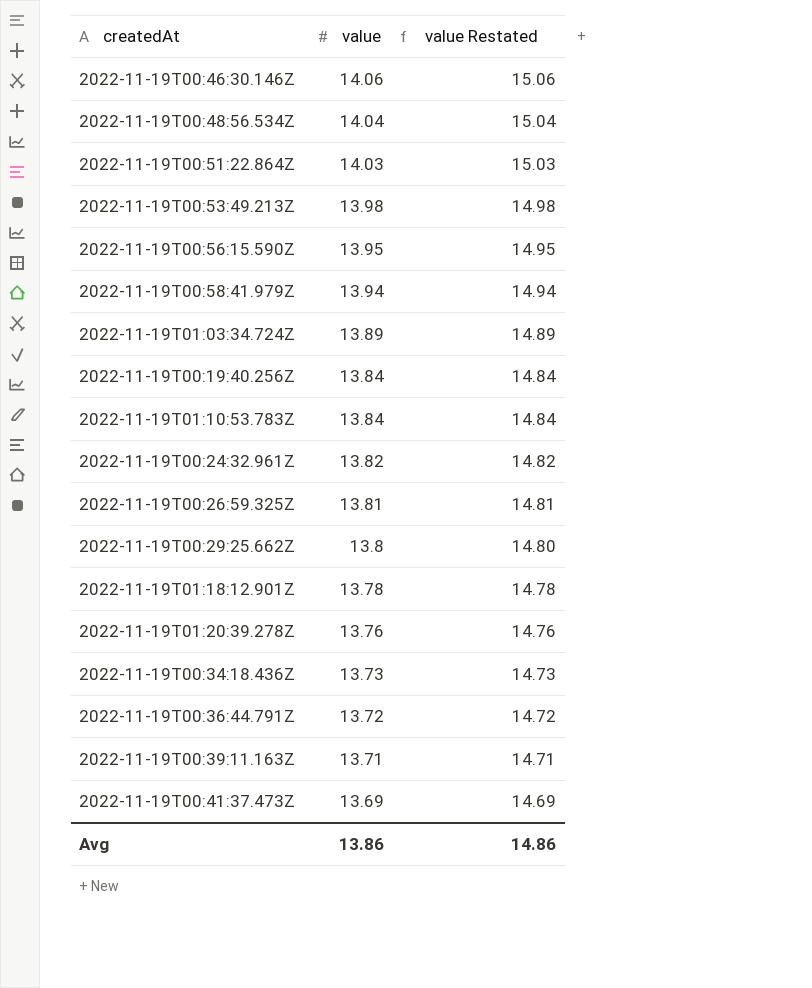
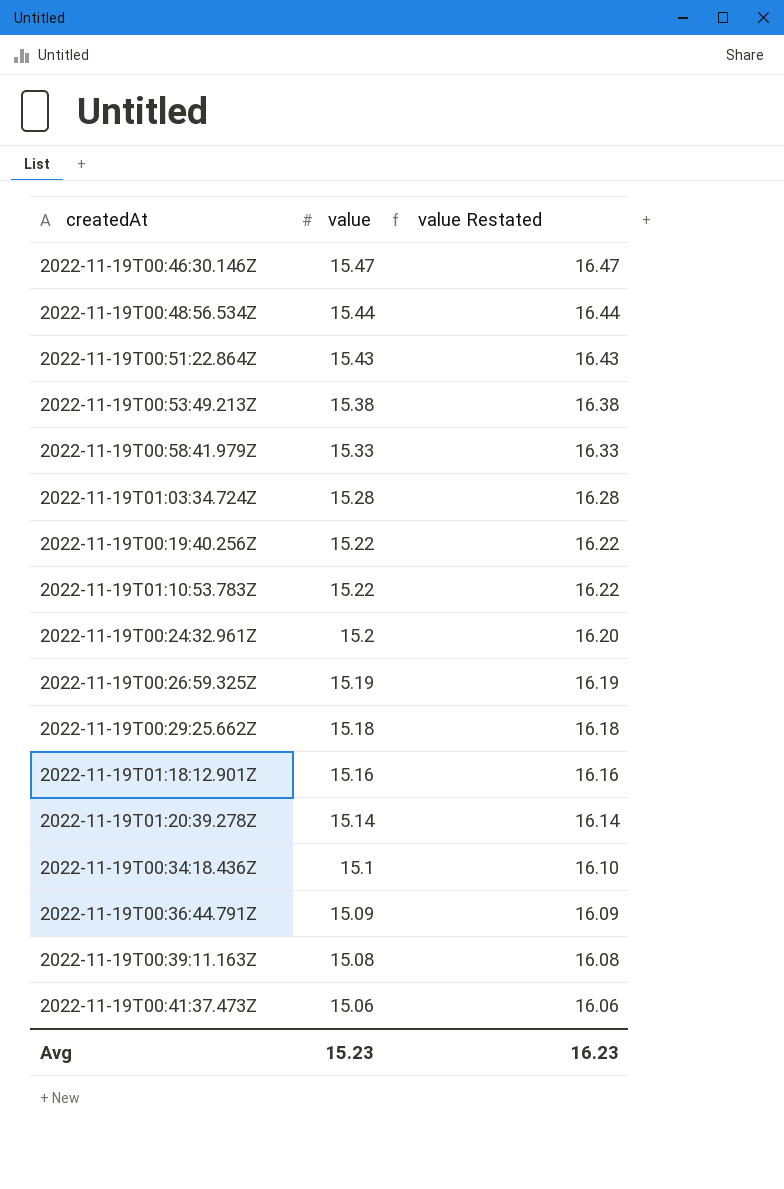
row 2022-11-19T00:56:15.590Z: 13.95 | 14.95 -> none
2022-11-19T00:46:30.146Z | value: 14.06 -> 15.47
2022-11-19T00:46:30.146Z | value Restated: 15.06 -> 16.47
2022-11-19T00:48:56.534Z | value: 14.04 -> 15.44
2022-11-19T00:48:56.534Z | value Restated: 15.04 -> 16.44
2022-11-19T00:51:22.864Z | value: 14.03 -> 15.43
2022-11-19T00:51:22.864Z | value Restated: 15.03 -> 16.43
2022-11-19T00:53:49.213Z | value: 13.98 -> 15.38
2022-11-19T00:53:49.213Z | value Restated: 14.98 -> 16.38
2022-11-19T00:58:41.979Z | value: 13.94 -> 15.33
2022-11-19T00:58:41.979Z | value Restated: 14.94 -> 16.33
2022-11-19T01:03:34.724Z | value: 13.89 -> 15.28
2022-11-19T01:03:34.724Z | value Restated: 14.89 -> 16.28
2022-11-19T00:19:40.256Z | value: 13.84 -> 15.22
2022-11-19T00:19:40.256Z | value Restated: 14.84 -> 16.22
2022-11-19T01:10:53.783Z | value: 13.84 -> 15.22
2022-11-19T01:10:53.783Z | value Restated: 14.84 -> 16.22
2022-11-19T00:24:32.961Z | value: 13.82 -> 15.2
2022-11-19T00:24:32.961Z | value Restated: 14.82 -> 16.20
2022-11-19T00:26:59.325Z | value: 13.81 -> 15.19
2022-11-19T00:26:59.325Z | value Restated: 14.81 -> 16.19
2022-11-19T00:29:25.662Z | value: 13.8 -> 15.18
2022-11-19T00:29:25.662Z | value Restated: 14.80 -> 16.18
2022-11-19T01:18:12.901Z | value: 13.78 -> 15.16
2022-11-19T01:18:12.901Z | value Restated: 14.78 -> 16.16
2022-11-19T01:20:39.278Z | value: 13.76 -> 15.14
2022-11-19T01:20:39.278Z | value Restated: 14.76 -> 16.14
2022-11-19T00:34:18.436Z | value: 13.73 -> 15.1
2022-11-19T00:34:18.436Z | value Restated: 14.73 -> 16.10
2022-11-19T00:36:44.791Z | value: 13.72 -> 15.09
2022-11-19T00:36:44.791Z | value Restated: 14.72 -> 16.09
2022-11-19T00:39:11.163Z | value: 13.71 -> 15.08
2022-11-19T00:39:11.163Z | value Restated: 14.71 -> 16.08
2022-11-19T00:41:37.473Z | value: 13.69 -> 15.06
2022-11-19T00:41:37.473Z | value Restated: 14.69 -> 16.06
Avg | value: 13.86 -> 15.23
Avg | value Restated: 14.86 -> 16.23

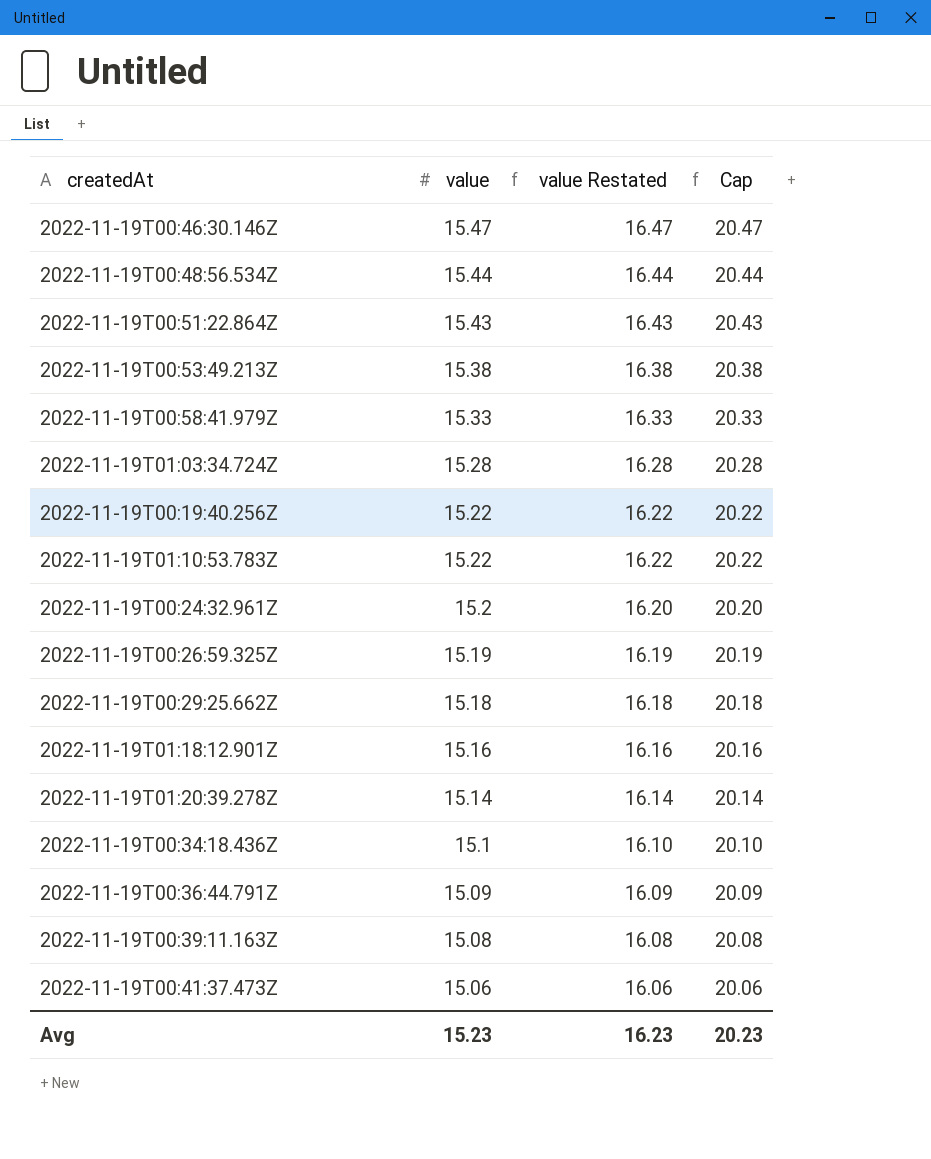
column Cap | formula: none -> [value] + 5

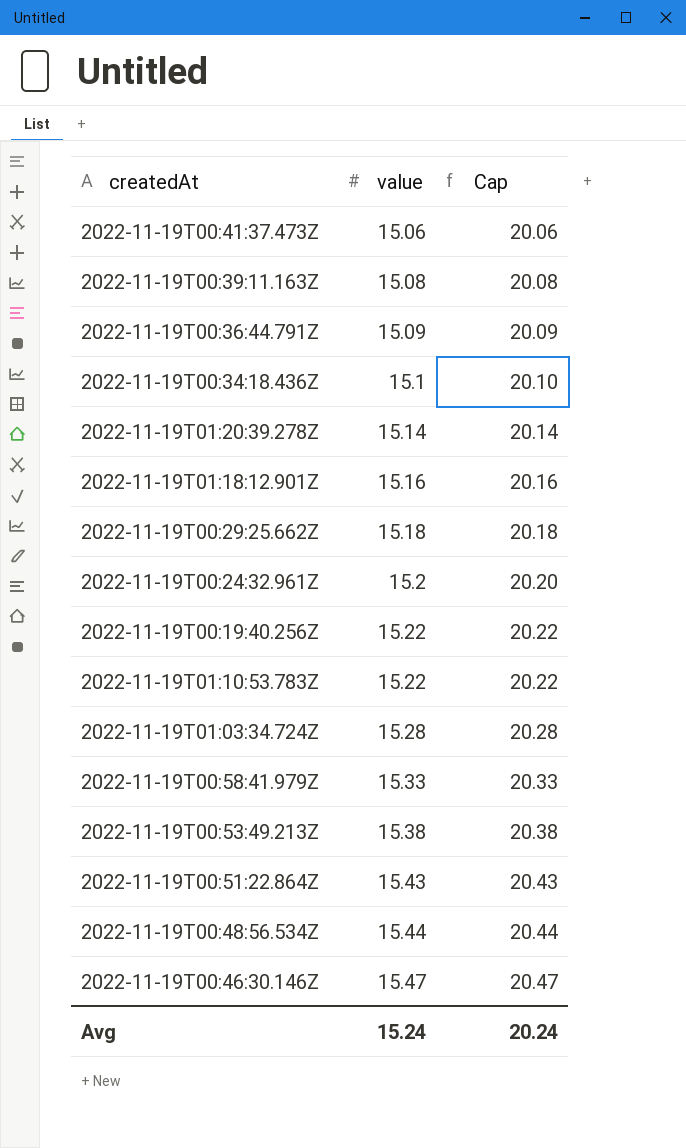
row order: value descending -> value ascending
column value Restated | formula: [value] + 1 -> none
row 2022-11-19T00:26:59.325Z: 15.19 | 16.19 | 20.19 -> none
Avg | value: 15.23 -> 15.24
Avg | Cap: 20.23 -> 20.24

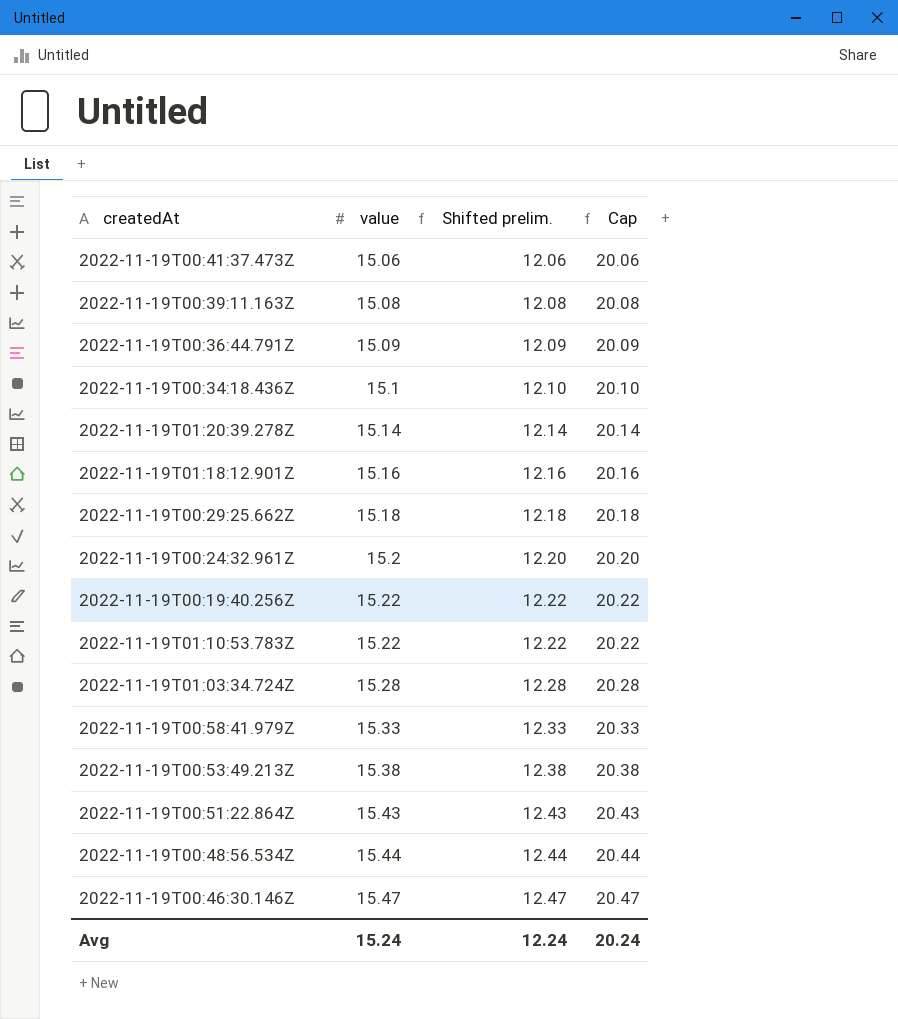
column Shifted prelim. | formula: none -> [value] - 3

